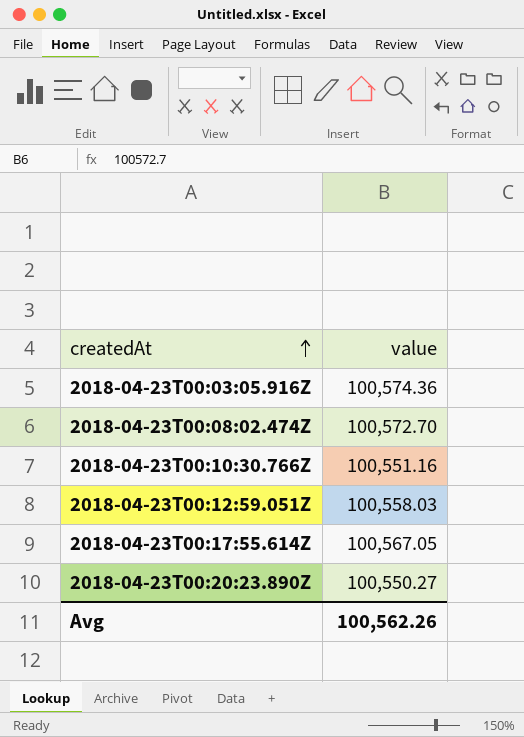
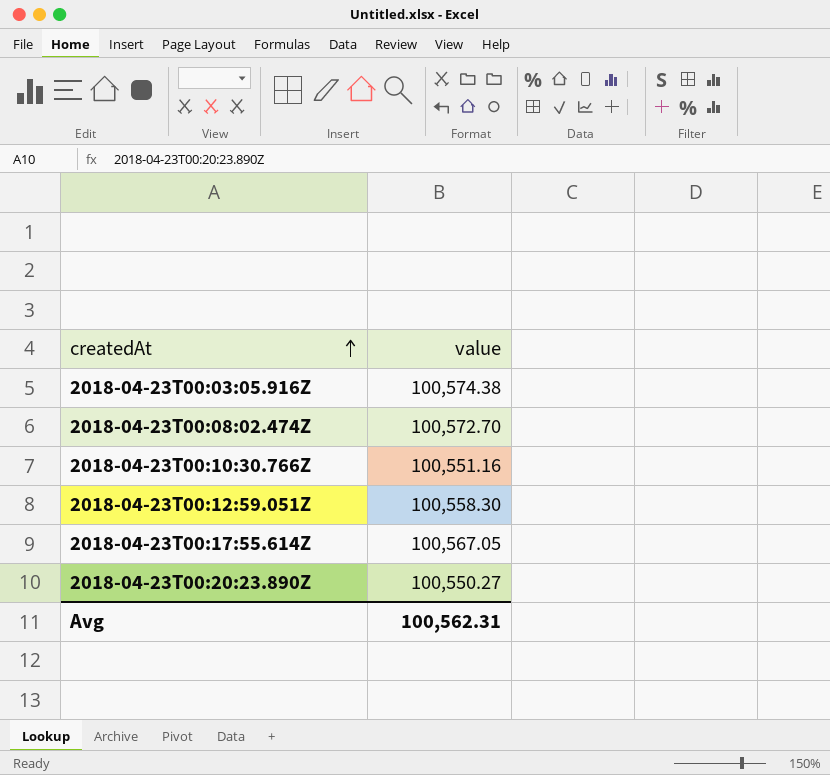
2018-04-23T00:03:05.916Z | value: 100,574.36 -> 100,574.38
2018-04-23T00:12:59.051Z | value: 100,558.03 -> 100,558.30
Avg | value: 100,562.26 -> 100,562.31

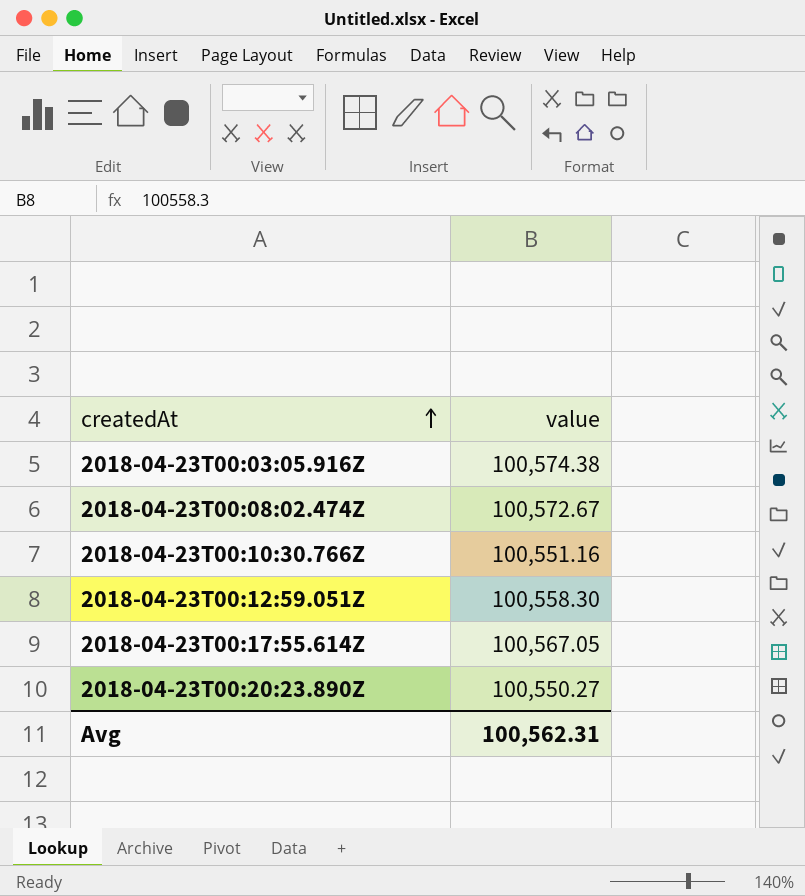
2018-04-23T00:08:02.474Z | value: 100,572.70 -> 100,572.67

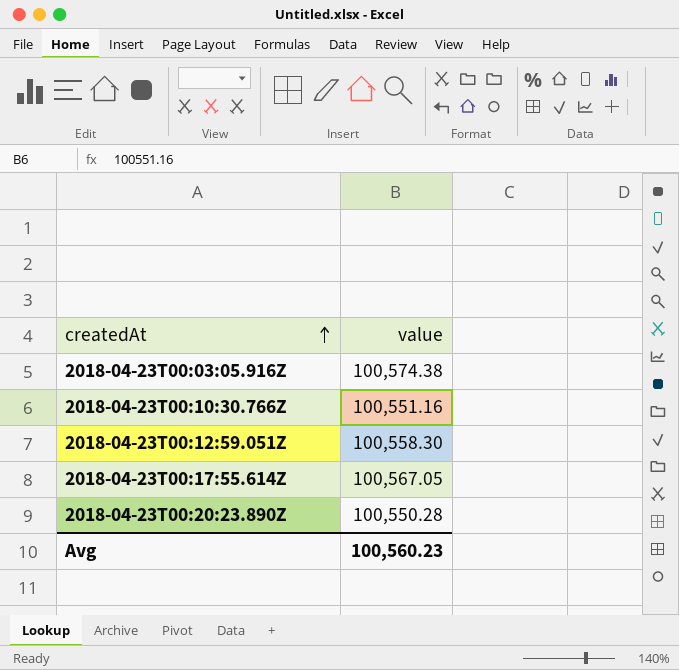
row 2018-04-23T00:08:02.474Z: 100,572.67 -> none
2018-04-23T00:20:23.890Z | value: 100,550.27 -> 100,550.28
Avg | value: 100,562.31 -> 100,560.23

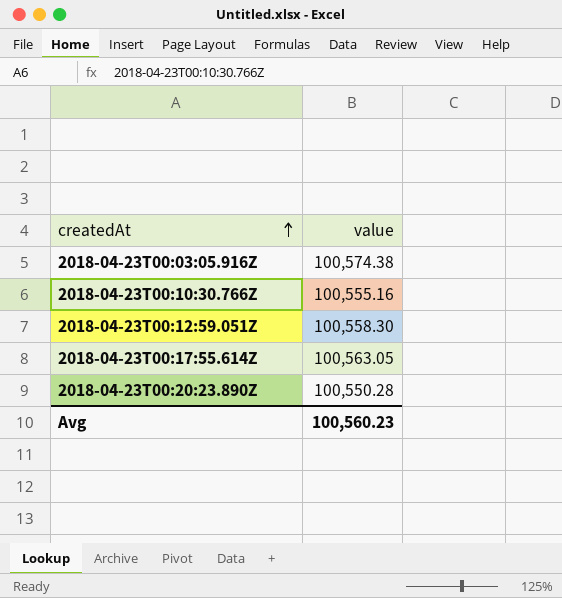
2018-04-23T00:10:30.766Z | value: 100,551.16 -> 100,555.16
2018-04-23T00:17:55.614Z | value: 100,567.05 -> 100,563.05

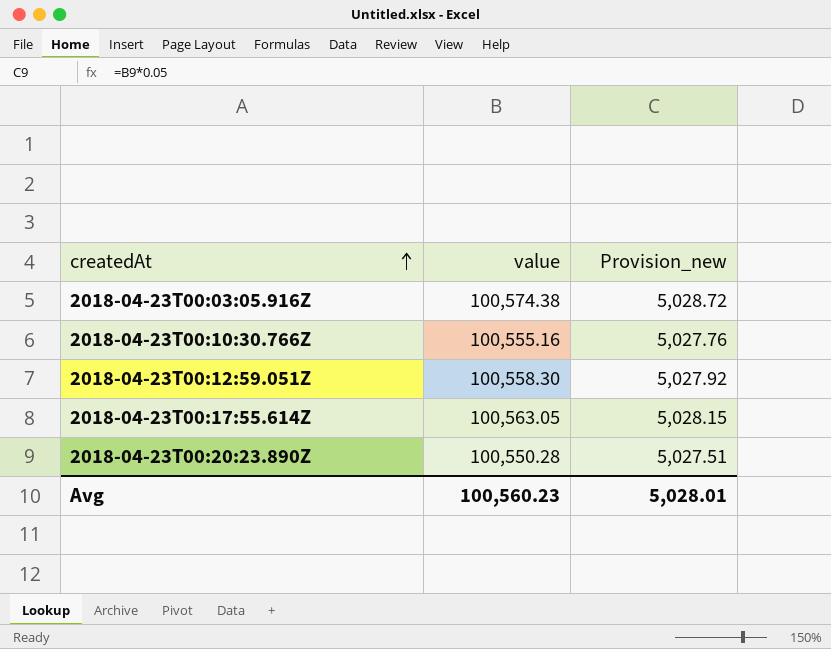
column Provision_new | formula: none -> [value] * 0.05

